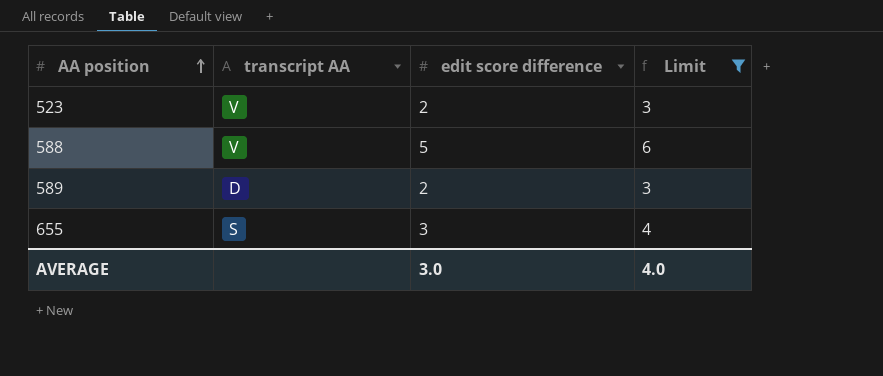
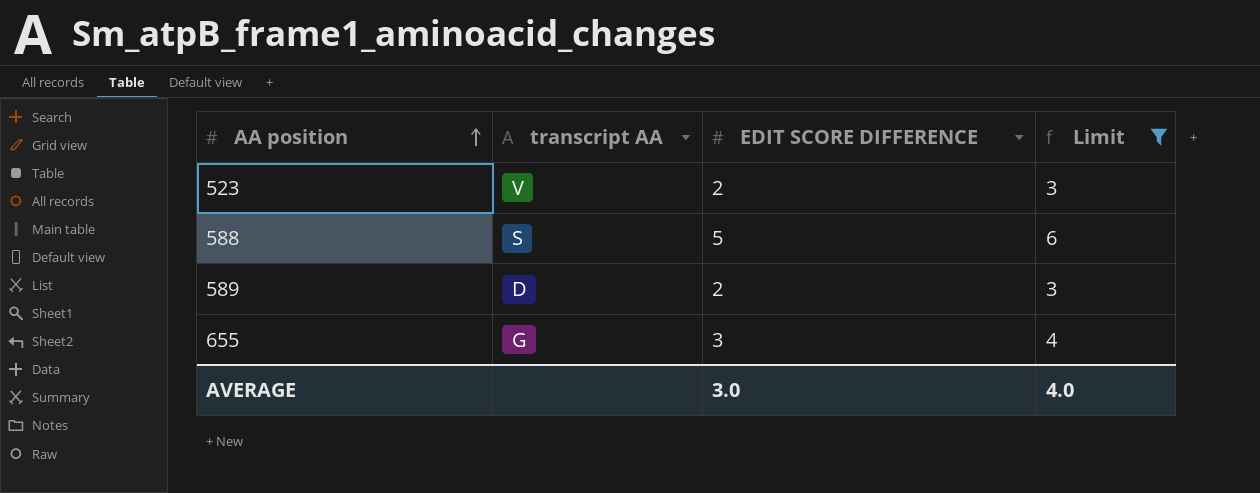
column name: edit score difference -> EDIT SCORE DIFFERENCE
588 | transcript AA: V -> S
655 | transcript AA: S -> G

